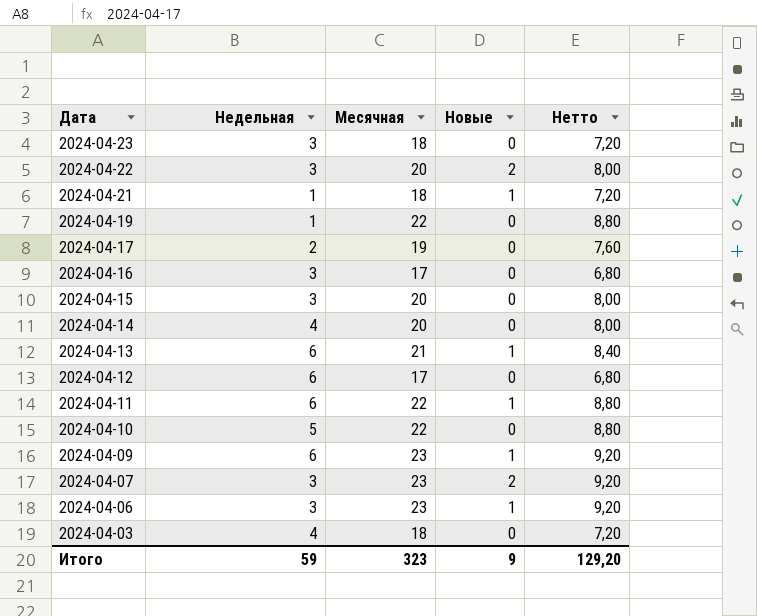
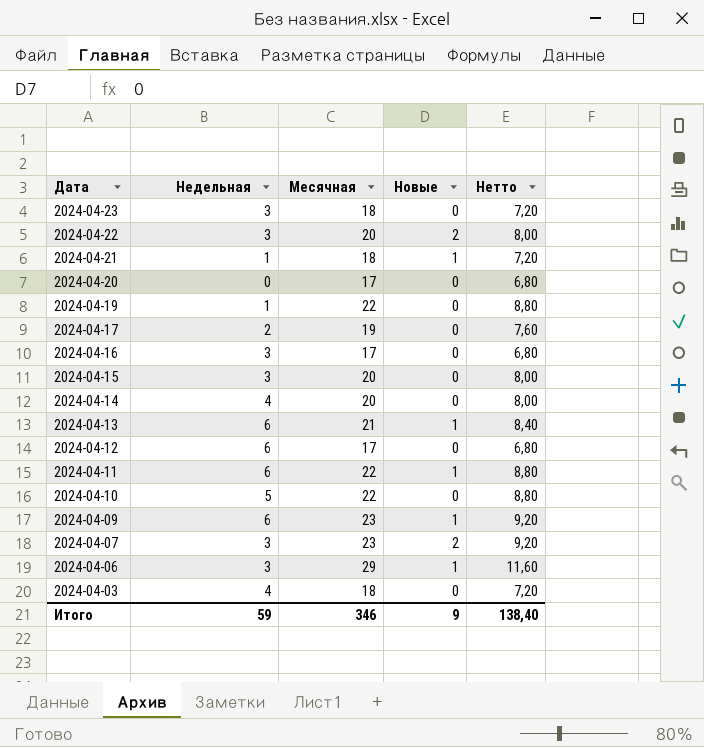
row 2024-04-20: none -> 0 | 17 | 0 | 6,80
2024-04-06 | Месячная: 23 -> 29
2024-04-06 | Нетто: 9,20 -> 11,60
Итого | Месячная: 323 -> 346
Итого | Нетто: 129,20 -> 138,40

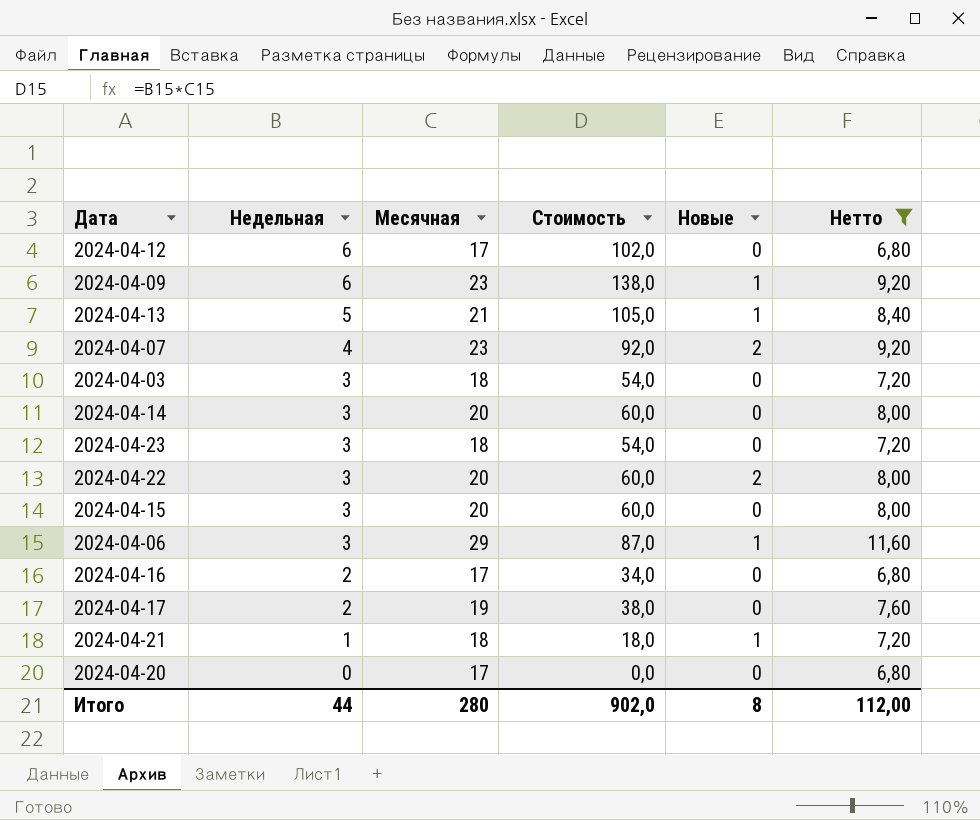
filter: none -> Нетто != 8,80
row order: Дата descending -> Недельная descending
column Стоимость | formula: none -> [Недельная] * [Месячная]
2024-04-13 | Недельная: 6 -> 5
2024-04-07 | Недельная: 3 -> 4
2024-04-03 | Недельная: 4 -> 3
2024-04-14 | Недельная: 4 -> 3
2024-04-16 | Недельная: 3 -> 2
Итого | Недельная: 59 -> 44
Итого | Месячная: 346 -> 280
Итого | Новые: 9 -> 8
Итого | Нетто: 138,40 -> 112,00

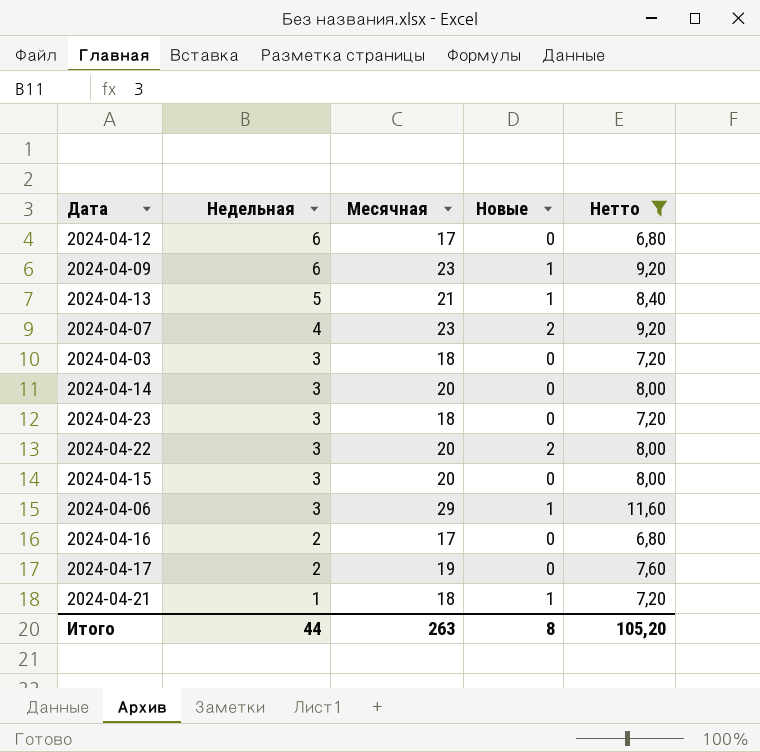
column Стоимость | formula: [Недельная] * [Месячная] -> none
row 2024-04-20: 0 | 17 | 0,0 | 0 | 6,80 -> none
Итого | Месячная: 280 -> 263
Итого | Нетто: 112,00 -> 105,20

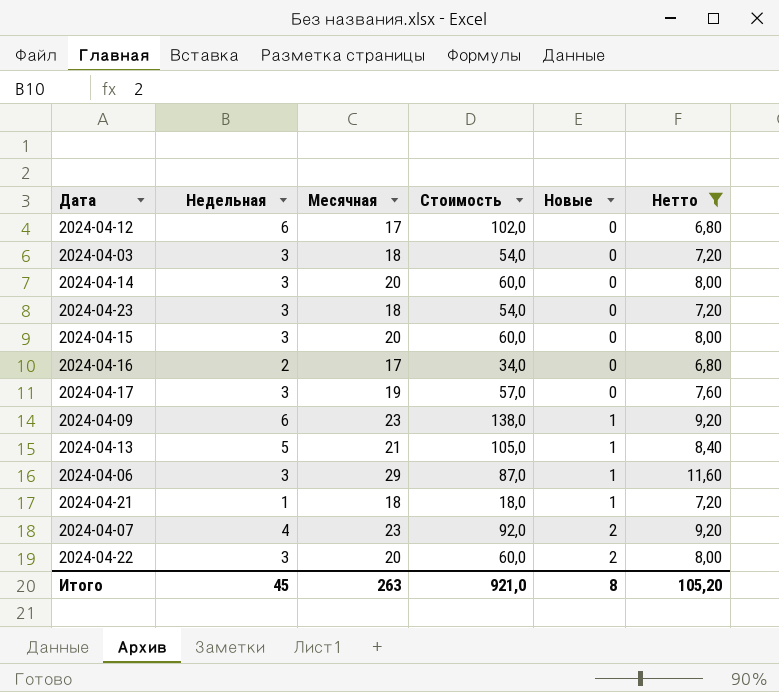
row order: Недельная descending -> Новые ascending
column Стоимость | formula: none -> [Недельная] * [Месячная]
2024-04-17 | Недельная: 2 -> 3
Итого | Недельная: 44 -> 45

